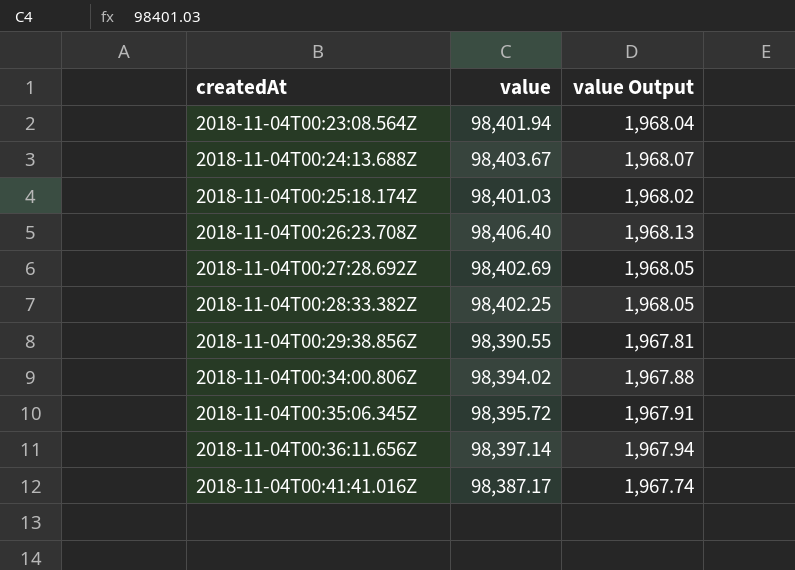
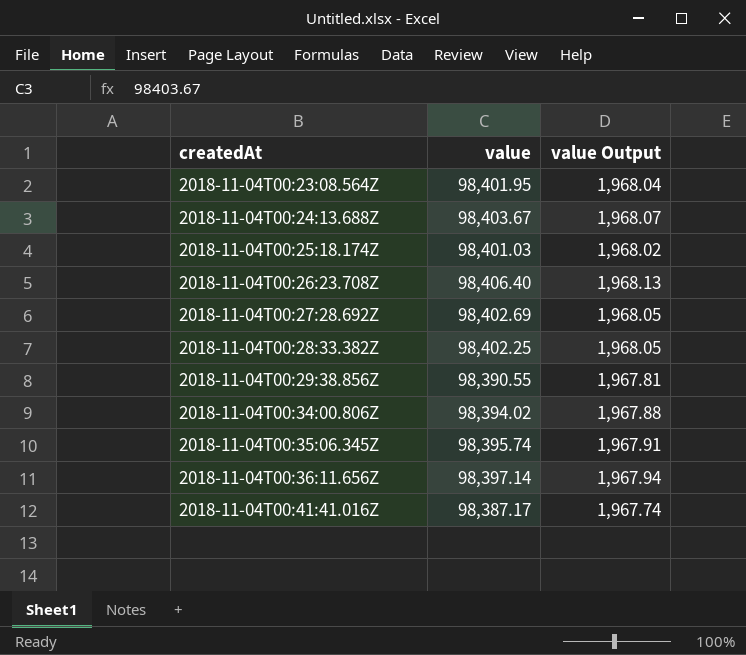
2018-11-04T00:23:08.564Z | value: 98,401.94 -> 98,401.95
2018-11-04T00:35:06.345Z | value: 98,395.72 -> 98,395.74

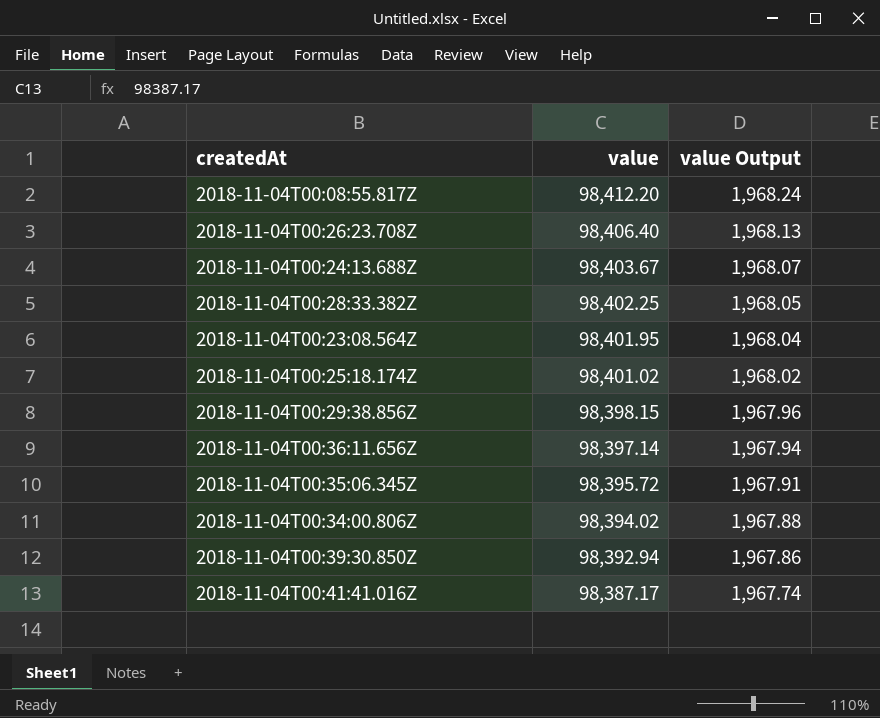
row order: createdAt ascending -> value descending
row 2018-11-04T00:27:28.692Z: 98,402.69 | 1,968.05 -> none
row 2018-11-04T00:08:55.817Z: none -> 98,412.20 | 1,968.24
2018-11-04T00:25:18.174Z | value: 98,401.03 -> 98,401.02
2018-11-04T00:29:38.856Z | value: 98,390.55 -> 98,398.15
2018-11-04T00:29:38.856Z | value Output: 1,967.81 -> 1,967.96
2018-11-04T00:35:06.345Z | value: 98,395.74 -> 98,395.72
row 2018-11-04T00:39:30.850Z: none -> 98,392.94 | 1,967.86

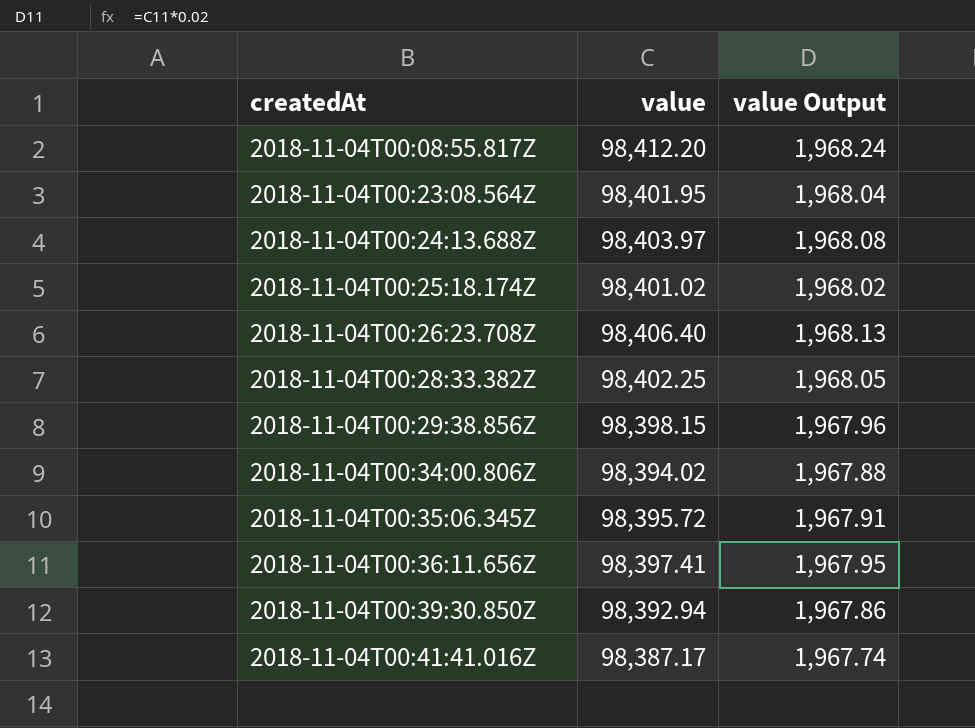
row order: value descending -> createdAt ascending
2018-11-04T00:24:13.688Z | value: 98,403.67 -> 98,403.97
2018-11-04T00:24:13.688Z | value Output: 1,968.07 -> 1,968.08
2018-11-04T00:36:11.656Z | value: 98,397.14 -> 98,397.41
2018-11-04T00:36:11.656Z | value Output: 1,967.94 -> 1,967.95

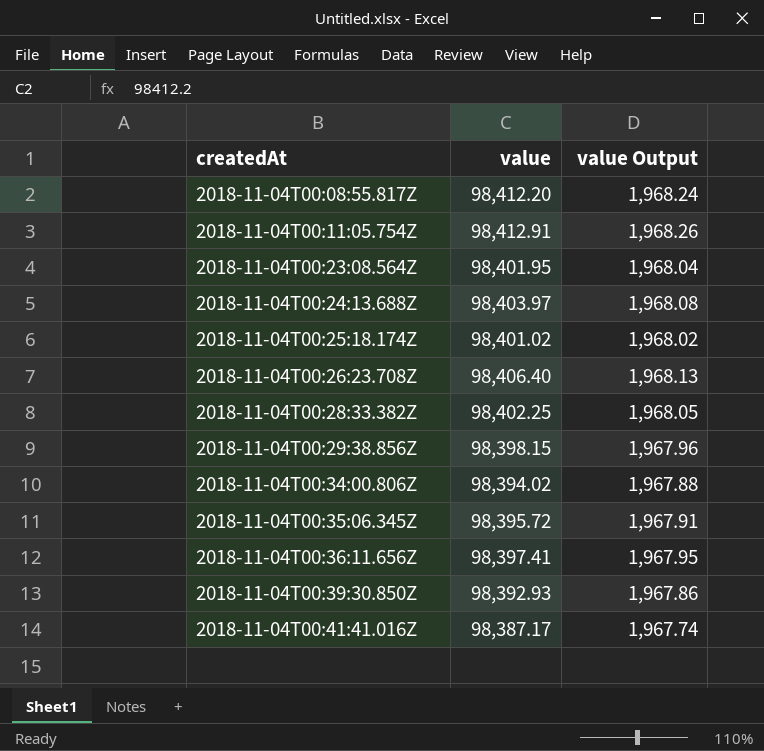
row 2018-11-04T00:11:05.754Z: none -> 98,412.91 | 1,968.26
2018-11-04T00:39:30.850Z | value: 98,392.94 -> 98,392.93

